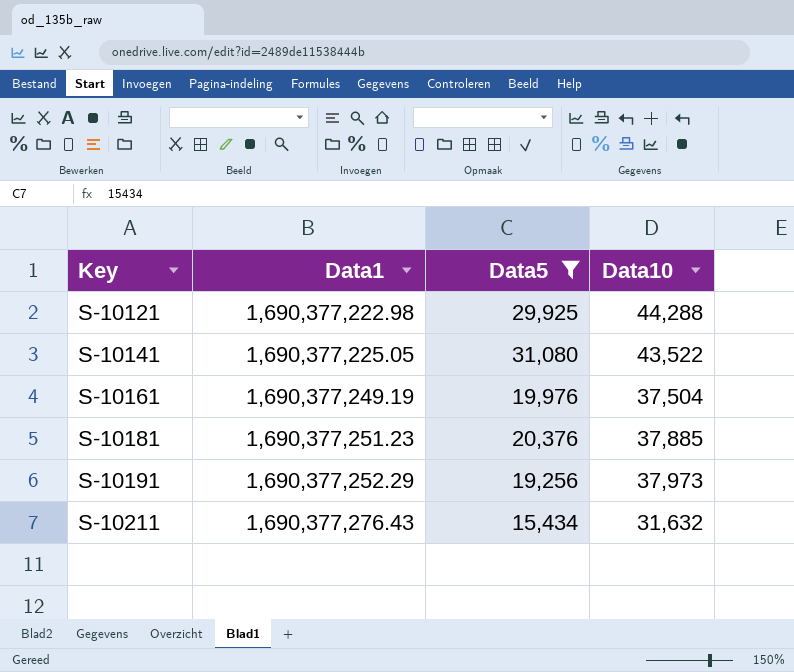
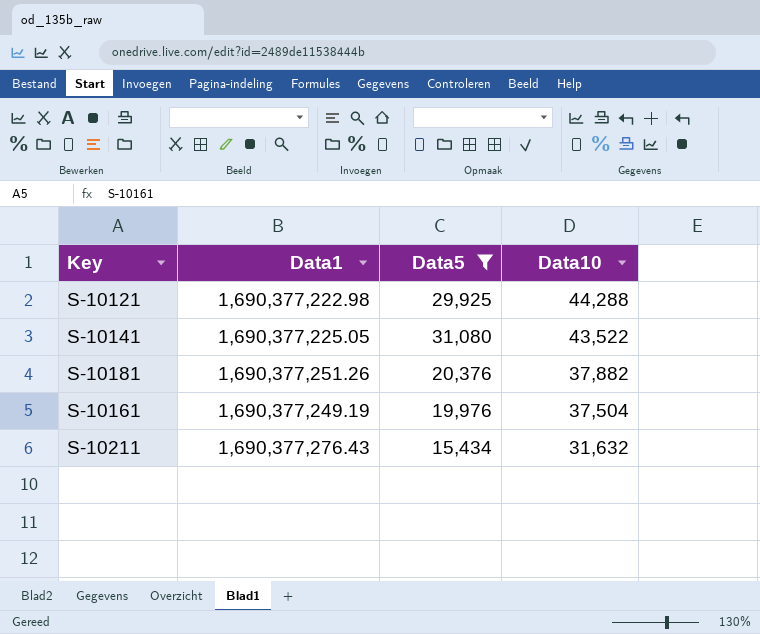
row order: Key ascending -> Data10 descending
row S-10191: 1,690,377,252.29 | 19,256 | 37,973 -> none
S-10181 | Data1: 1,690,377,251.23 -> 1,690,377,251.26
S-10181 | Data10: 37,885 -> 37,882

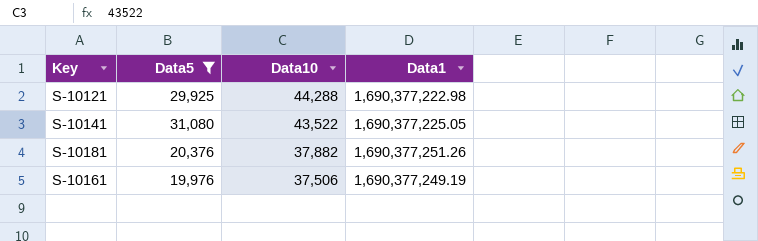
column Data1 | position: 2 -> 4
row S-10211: 1,690,377,276.43 | 15,434 | 31,632 -> none
S-10161 | Data10: 37,504 -> 37,506

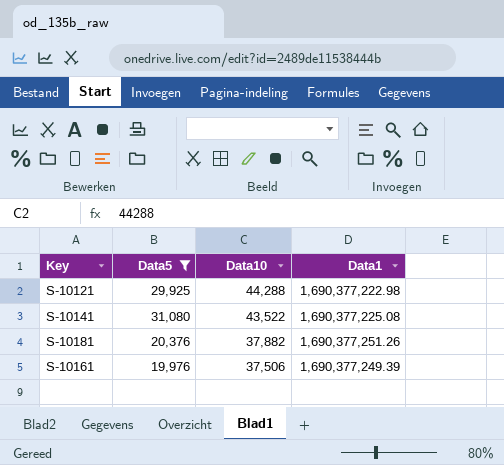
S-10141 | Data1: 1,690,377,225.05 -> 1,690,377,225.08
S-10161 | Data1: 1,690,377,249.19 -> 1,690,377,249.39

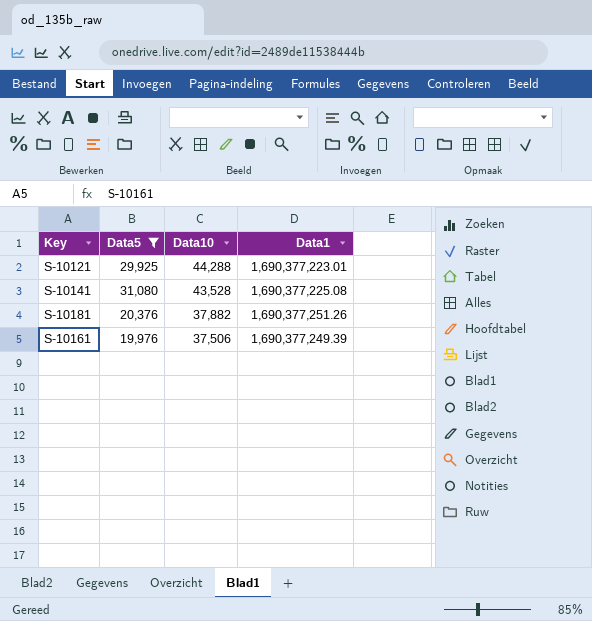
S-10121 | Data1: 1,690,377,222.98 -> 1,690,377,223.01
S-10141 | Data10: 43,522 -> 43,528

